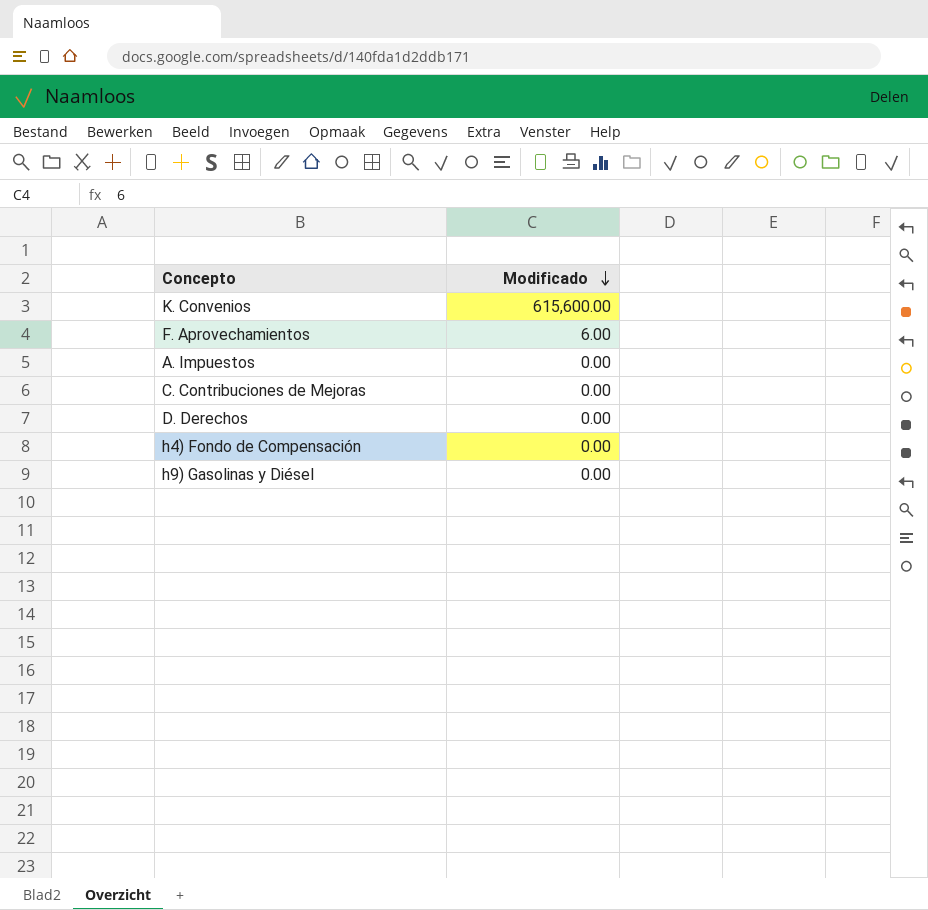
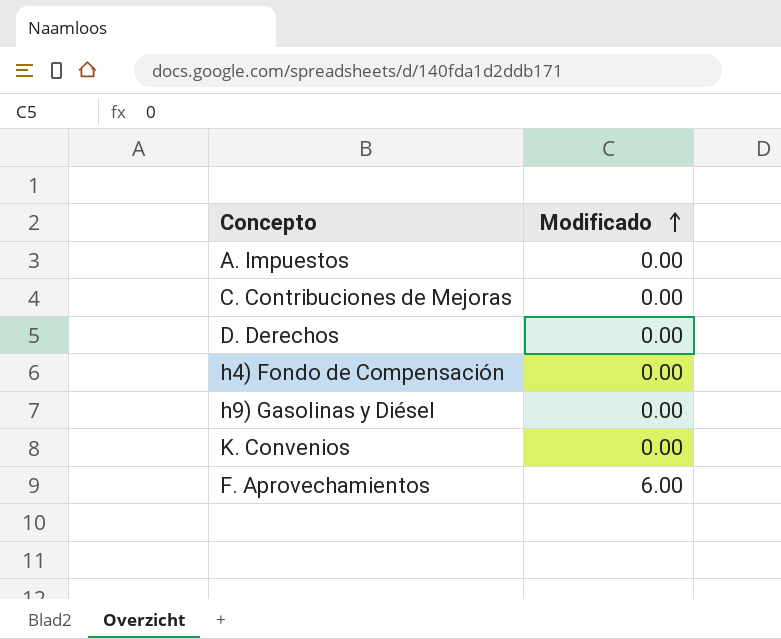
row order: Modificado descending -> Modificado ascending
K. Convenios | Modificado: 615,600.00 -> 0.00

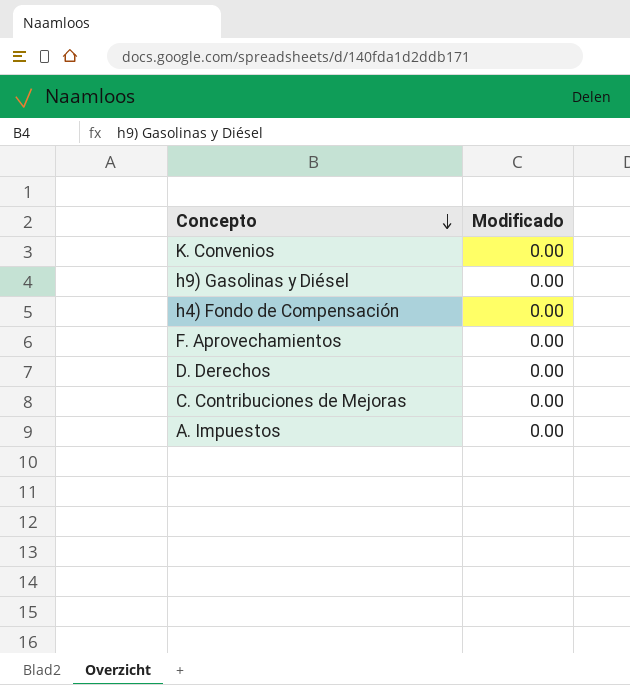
row order: Modificado ascending -> Concepto descending
F. Aprovechamientos | Modificado: 6.00 -> 0.00

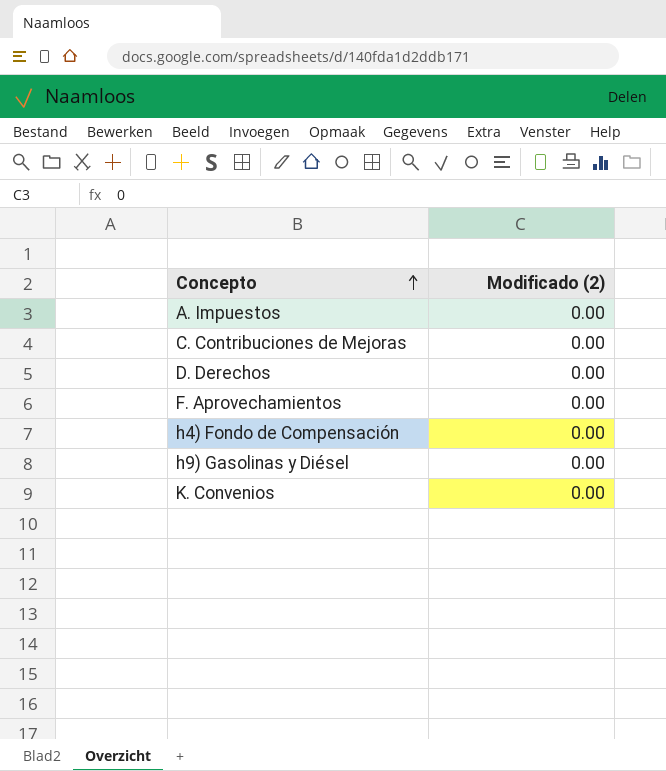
row order: Concepto descending -> Concepto ascending
column name: Modificado -> Modificado (2)

